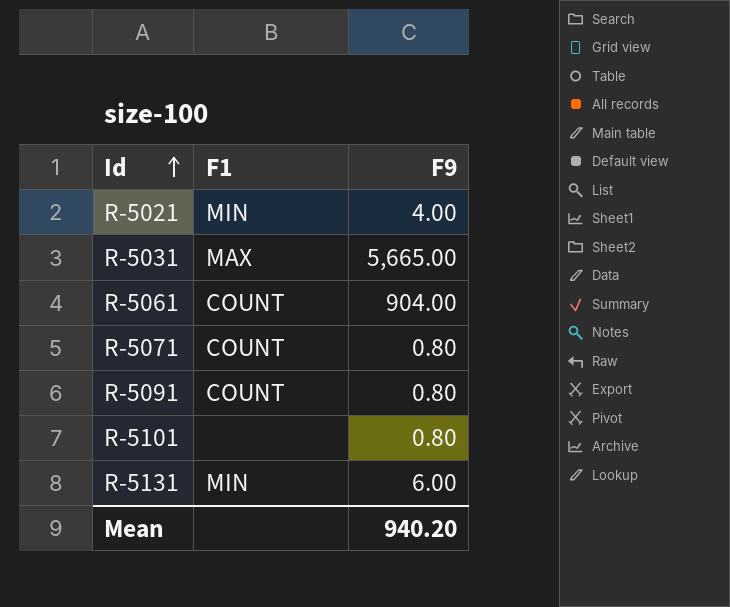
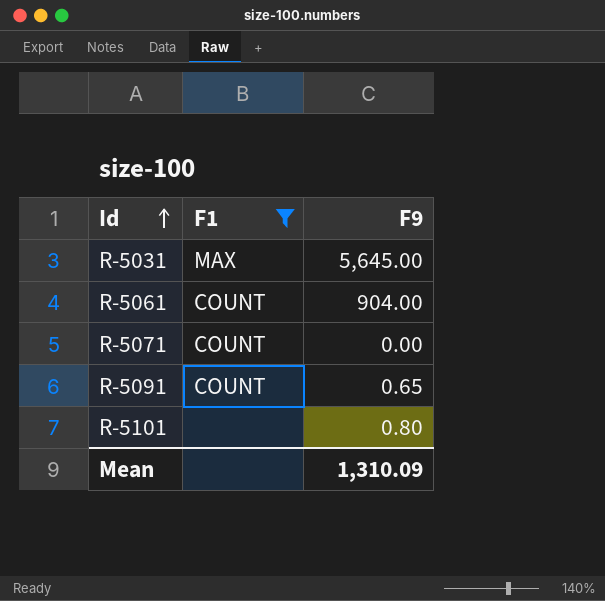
filter: none -> F1 != MIN
R-5031 | F9: 5,665.00 -> 5,645.00
R-5071 | F9: 0.80 -> 0.00
R-5091 | F9: 0.80 -> 0.65
Mean | F9: 940.20 -> 1,310.09

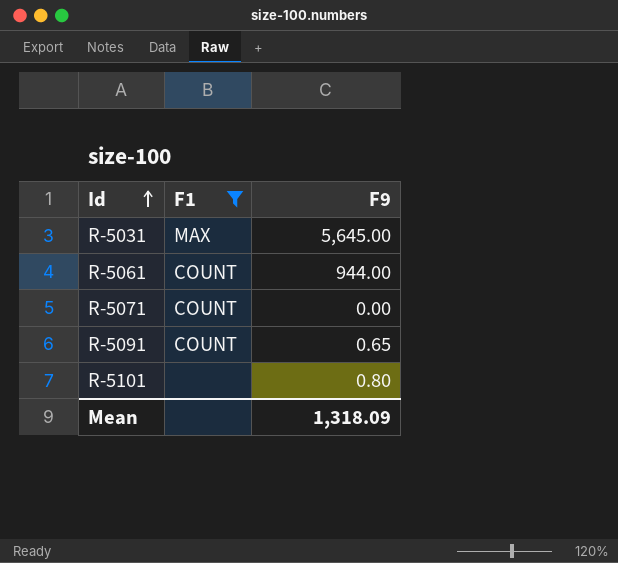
R-5061 | F9: 904.00 -> 944.00
Mean | F9: 1,310.09 -> 1,318.09

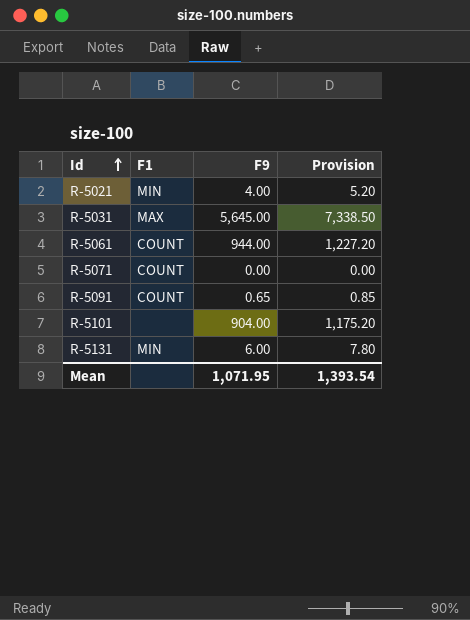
filter: F1 != MIN -> none
column Provision | formula: none -> [F9] * 1.3
R-5101 | F9: 0.80 -> 904.00
Mean | F9: 1,318.09 -> 1,071.95

